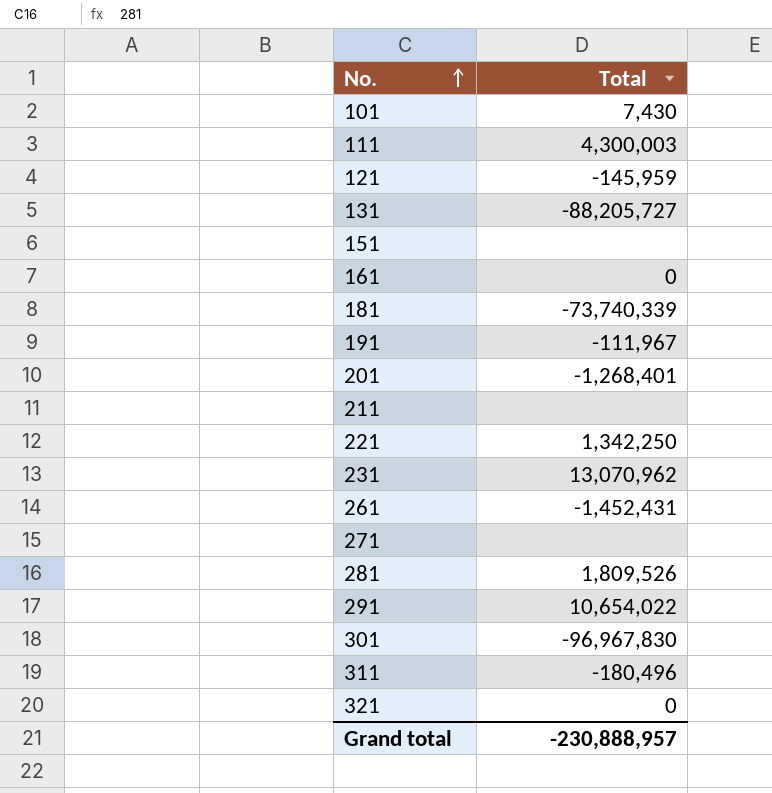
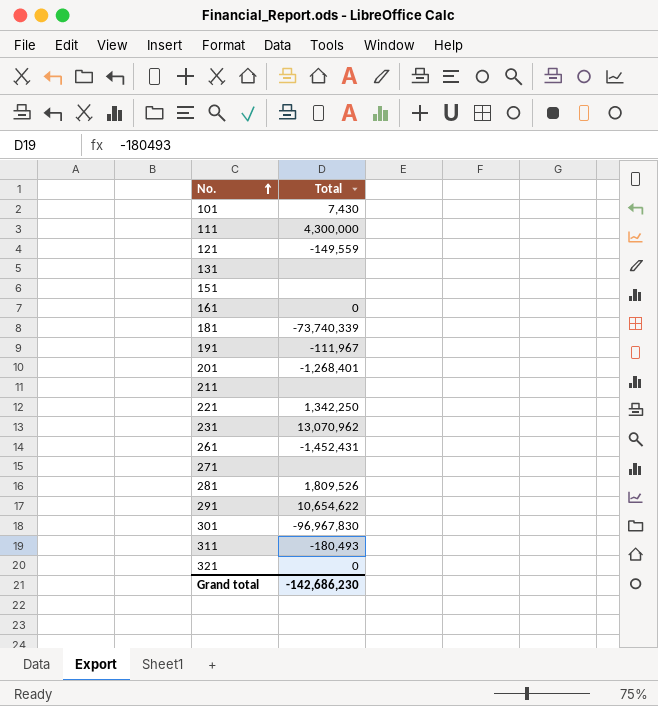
111 | Total: 4,300,003 -> 4,300,000
121 | Total: -145,959 -> -149,559
131 | Total: -88,205,727 -> none
291 | Total: 10,654,022 -> 10,654,622
311 | Total: -180,496 -> -180,493
Grand total | Total: -230,888,957 -> -142,686,230

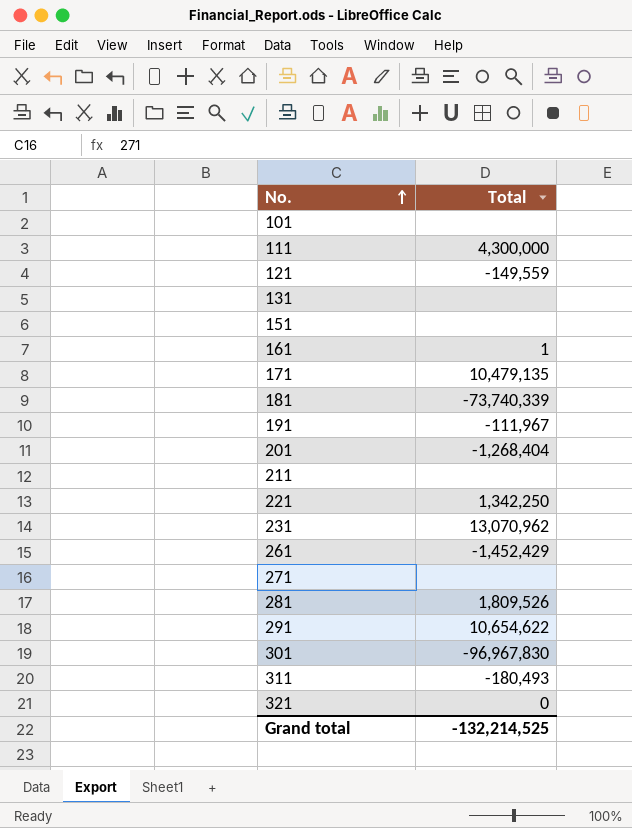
101 | Total: 7,430 -> none
161 | Total: 0 -> 1
row 171: none -> 10,479,135
201 | Total: -1,268,401 -> -1,268,404
261 | Total: -1,452,431 -> -1,452,429
Grand total | Total: -142,686,230 -> -132,214,525

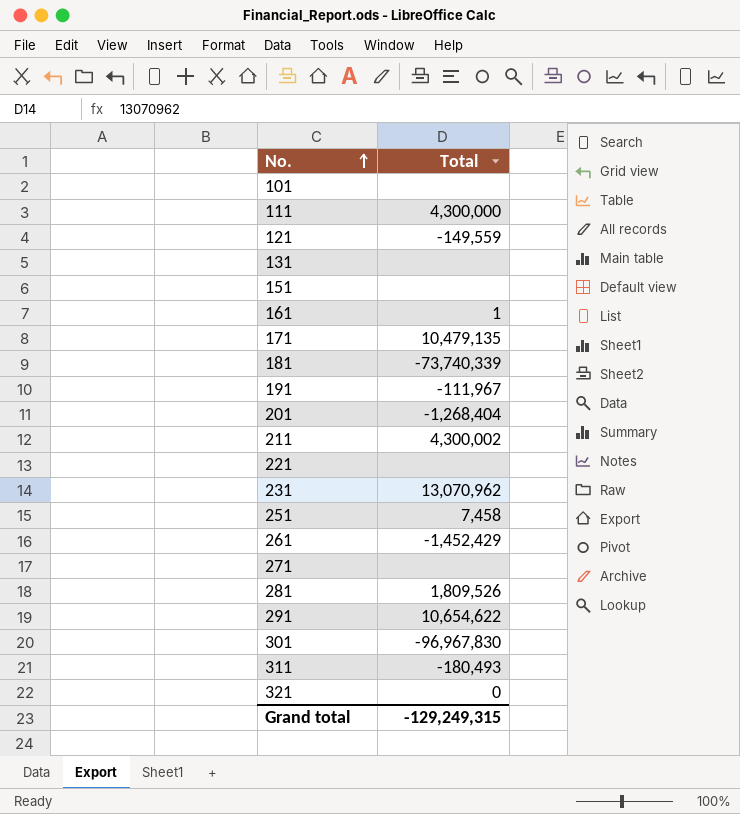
211 | Total: none -> 4,300,002
221 | Total: 1,342,250 -> none
row 251: none -> 7,458
Grand total | Total: -132,214,525 -> -129,249,315

